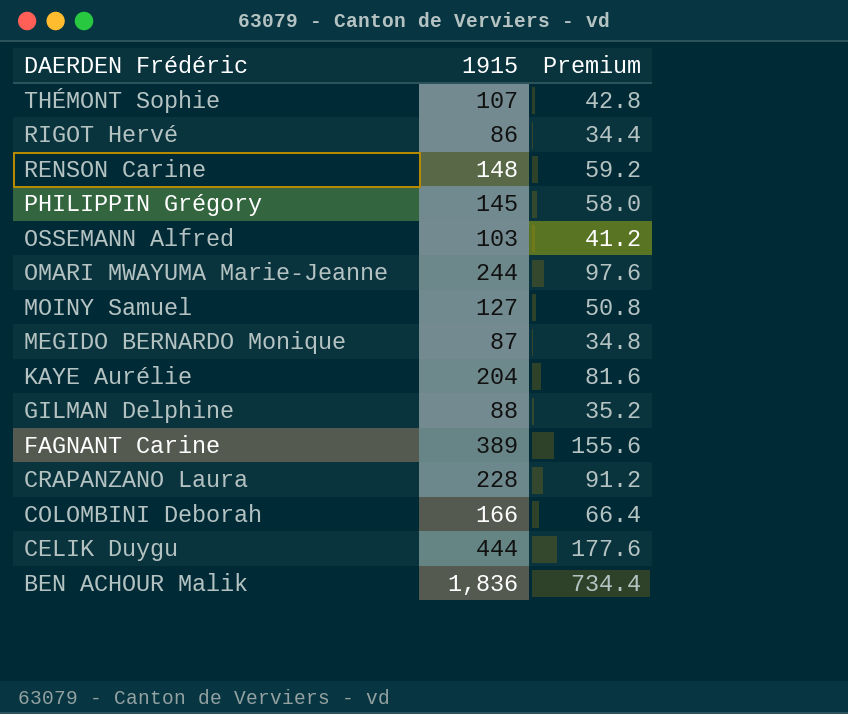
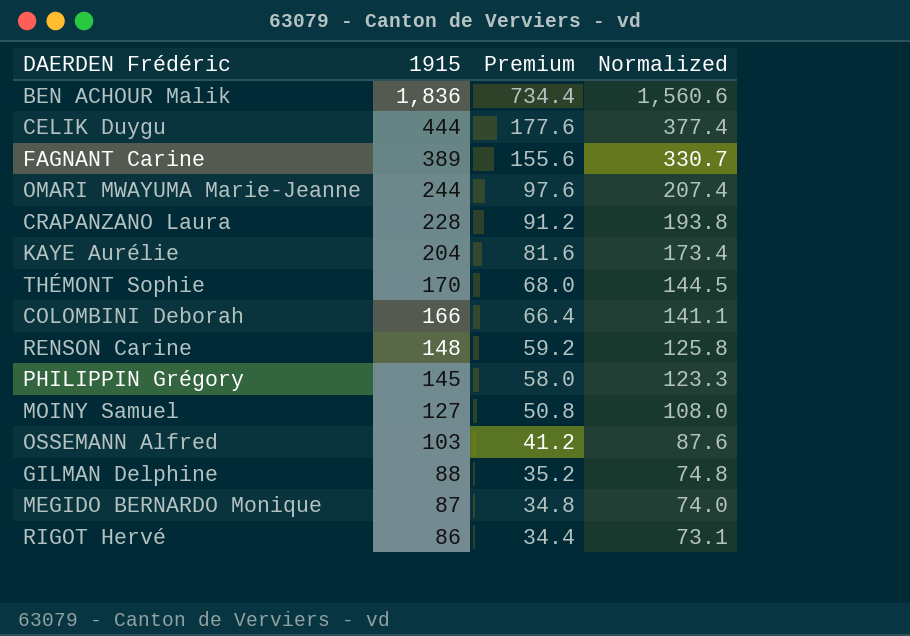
row order: DAERDEN Frédéric descending -> 1915 descending
column Normalized | formula: none -> [1915] * 0.85
THÉMONT Sophie | 1915: 107 -> 170
THÉMONT Sophie | Premium: 42.8 -> 68.0

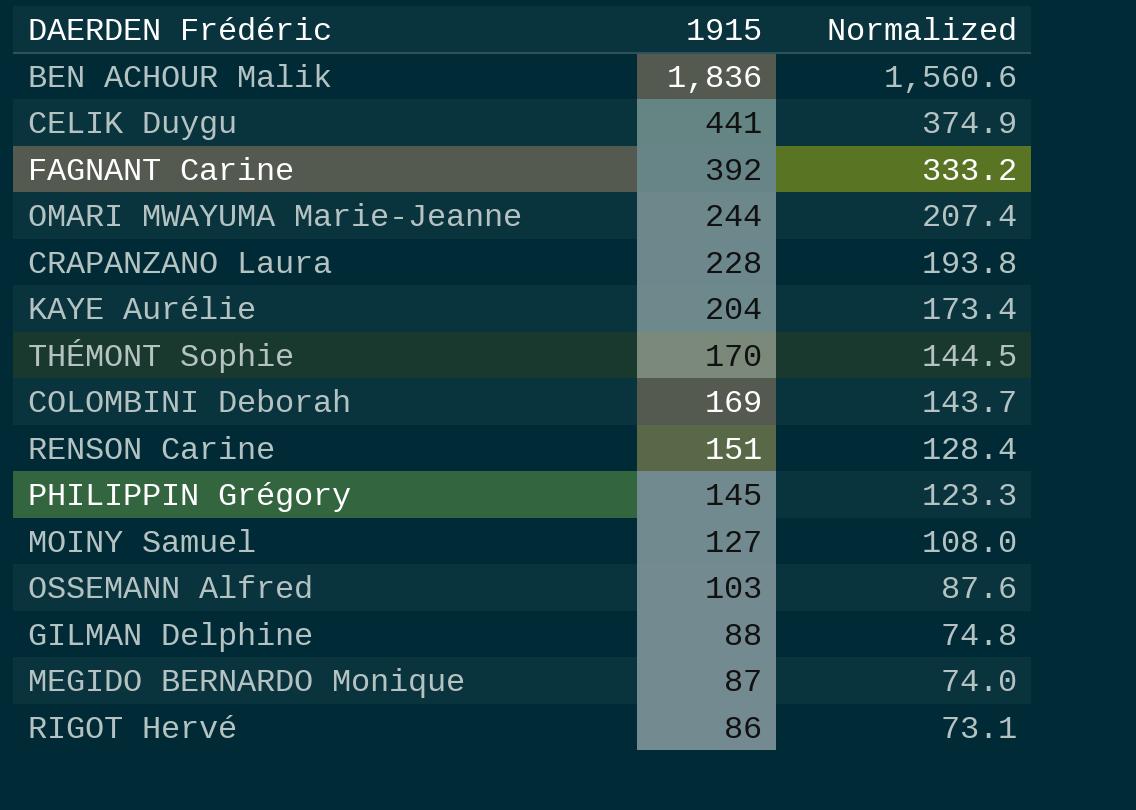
column Premium | formula: [1915] * 0.4 -> none
CELIK Duygu | 1915: 444 -> 441
CELIK Duygu | Normalized: 377.4 -> 374.9
FAGNANT Carine | 1915: 389 -> 392
FAGNANT Carine | Normalized: 330.7 -> 333.2
COLOMBINI Deborah | 1915: 166 -> 169
COLOMBINI Deborah | Normalized: 141.1 -> 143.7
RENSON Carine | 1915: 148 -> 151
RENSON Carine | Normalized: 125.8 -> 128.4

